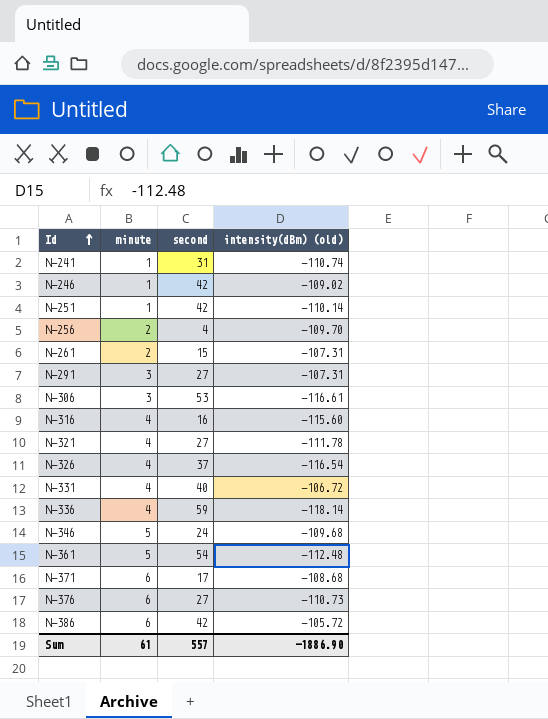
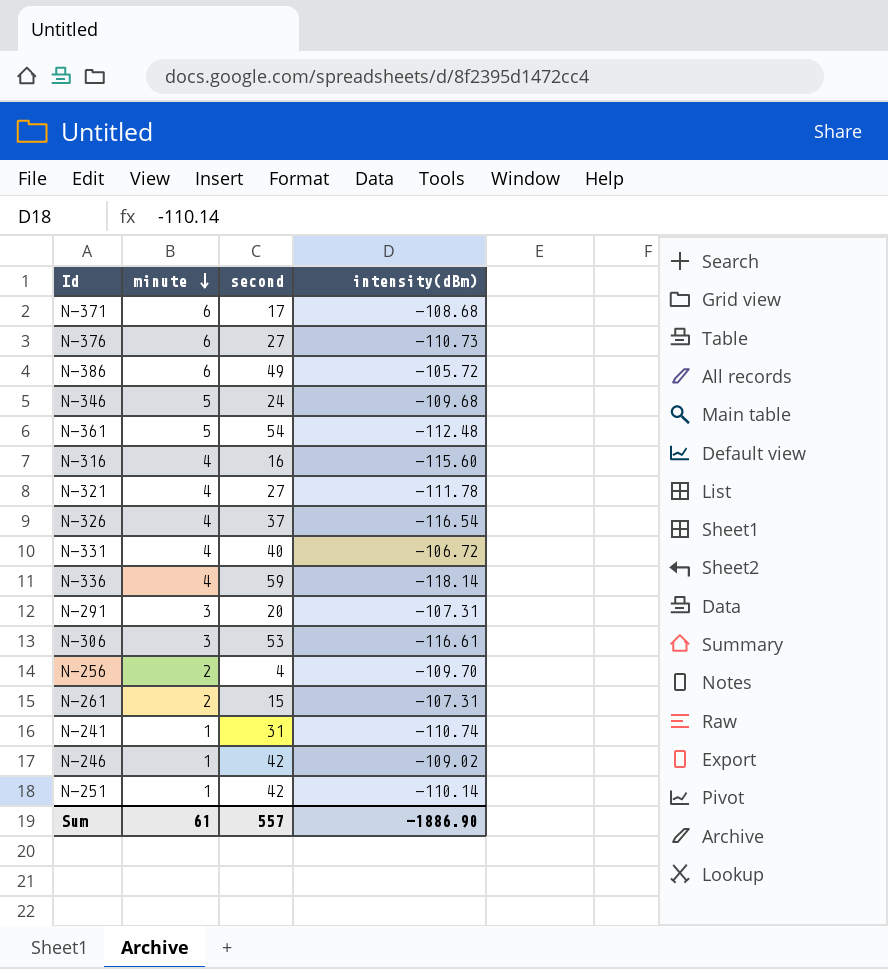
row order: Id ascending -> minute descending
column name: intensity(dBm) (old) -> intensity(dBm)
N-386 | second: 42 -> 49
N-291 | second: 27 -> 20

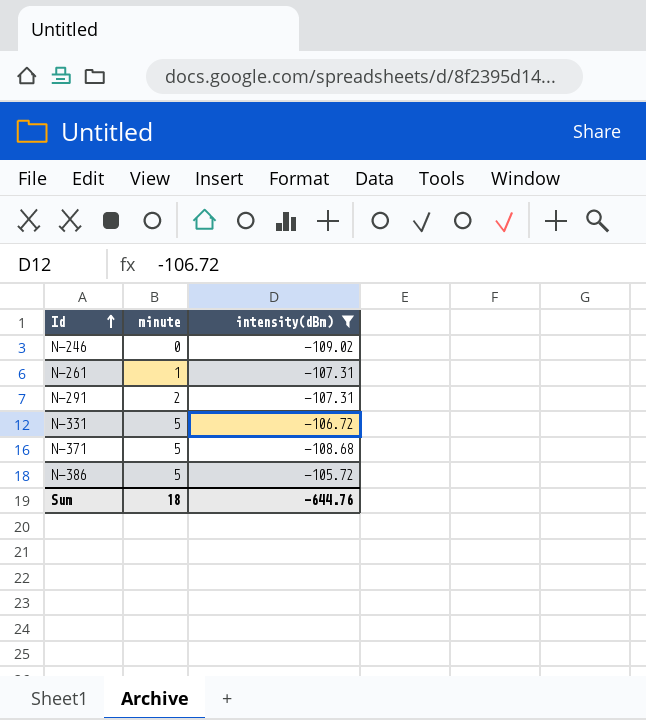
filter: none -> intensity(dBm) >= -109.02
row order: minute descending -> Id ascending
column second | position: 3 -> none
N-246 | minute: 1 -> 0
N-261 | minute: 2 -> 1
N-291 | minute: 3 -> 2
N-331 | minute: 4 -> 5
N-371 | minute: 6 -> 5
N-386 | minute: 6 -> 5
Sum | minute: 61 -> 18
Sum | intensity(dBm): -1886.90 -> -644.76

